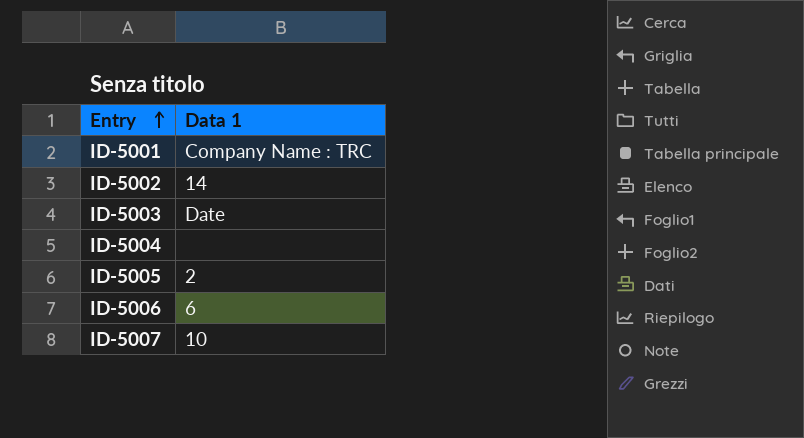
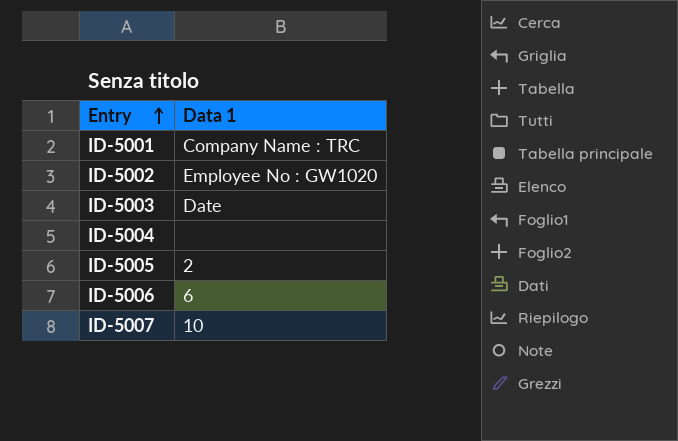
ID-5002 | Data 1: 14 -> Employee No : GW1020

